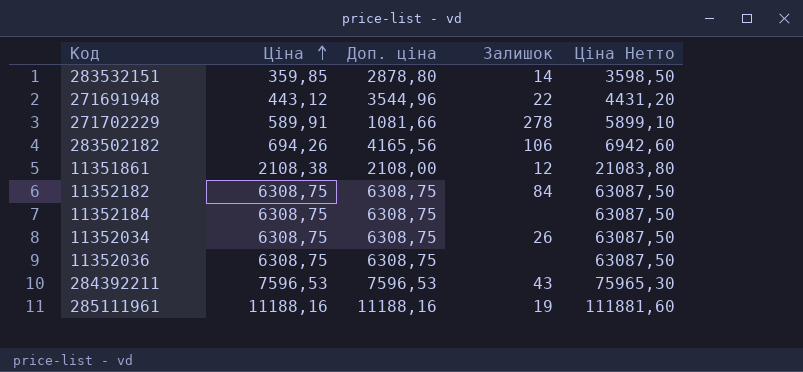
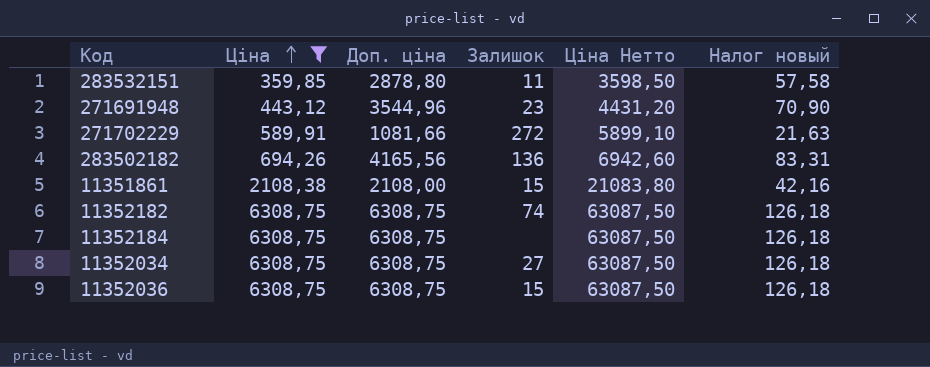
filter: none -> Ціна <= 6308,75
column Налог новый | formula: none -> [Доп. ціна] * 0,02
283532151 | Залишок: 14 -> 11
271691948 | Залишок: 22 -> 23
271702229 | Залишок: 278 -> 272
283502182 | Залишок: 106 -> 136
11351861 | Залишок: 12 -> 15
11352182 | Залишок: 84 -> 74
11352034 | Залишок: 26 -> 27
11352036 | Залишок: none -> 15

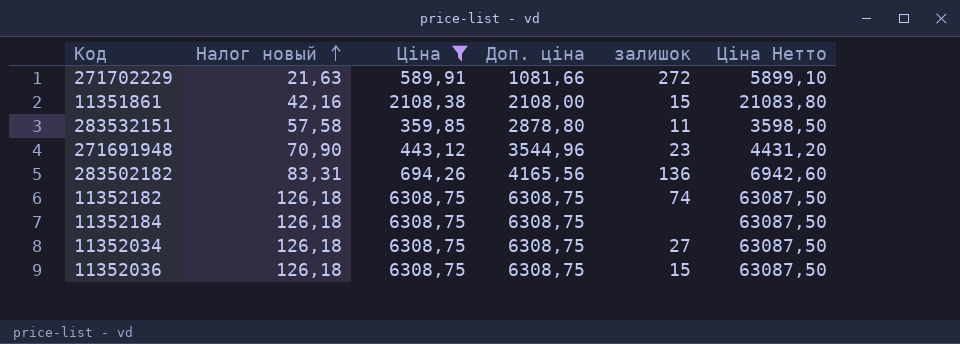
row order: Ціна ascending -> Налог новый ascending
column Налог новый | position: 6 -> 2
column name: Залишок -> залишок

